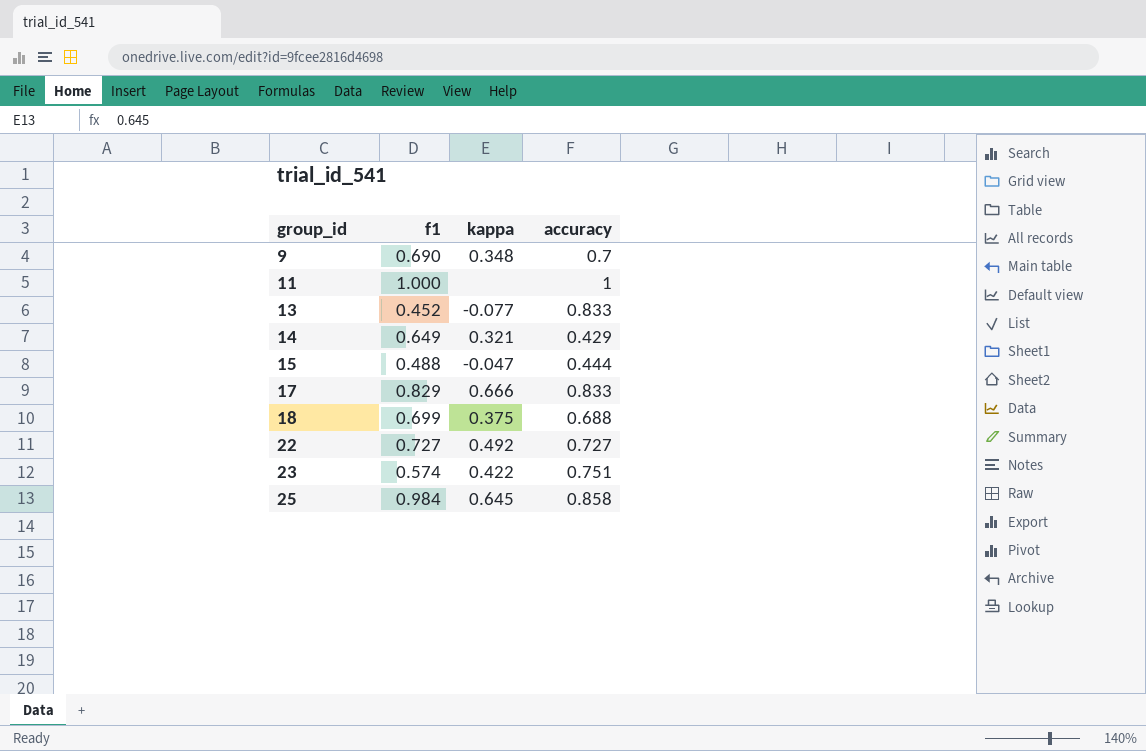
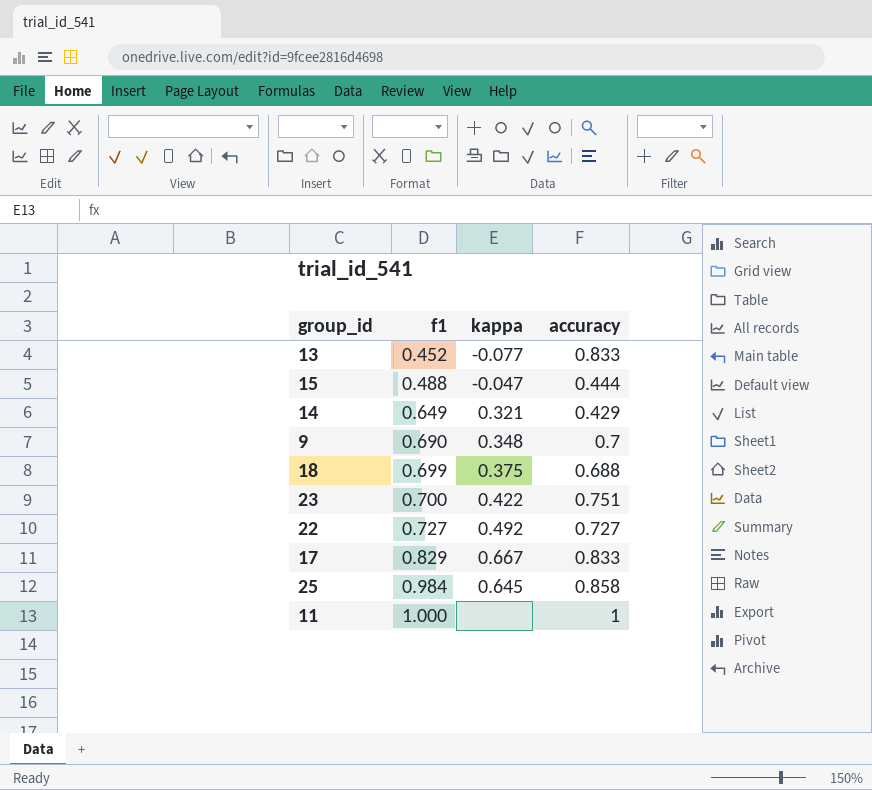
row order: group_id ascending -> f1 ascending
23 | f1: 0.574 -> 0.700
17 | kappa: 0.666 -> 0.667

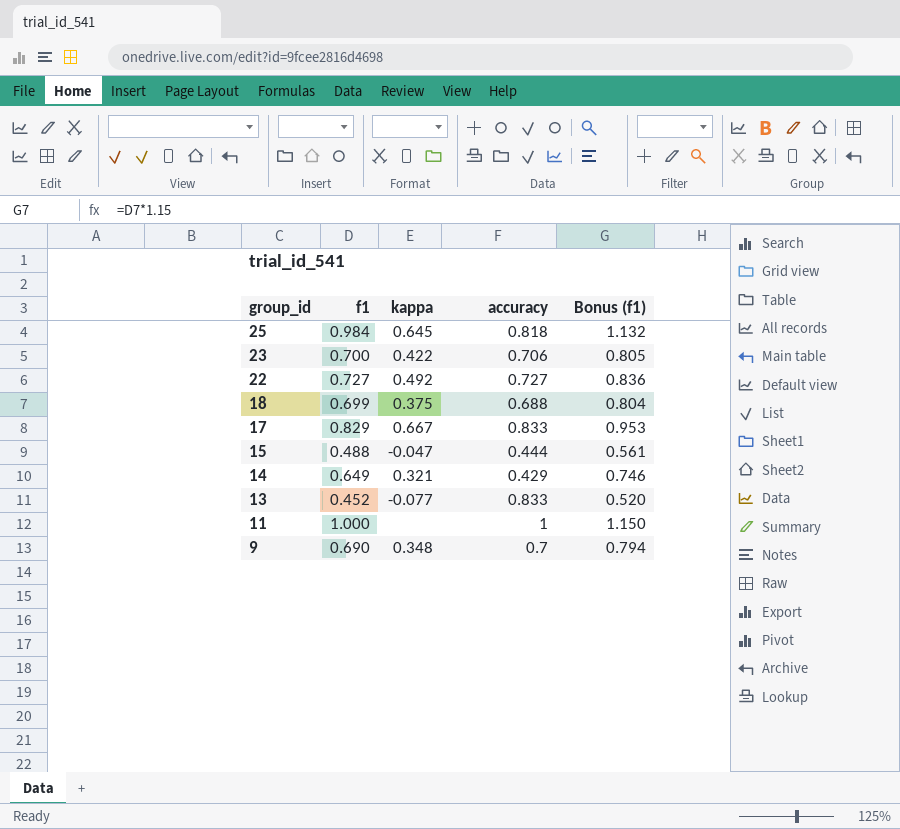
row order: f1 ascending -> group_id descending
column Bonus (f1) | formula: none -> [f1] * 1.15
25 | accuracy: 0.858 -> 0.818
23 | accuracy: 0.751 -> 0.706

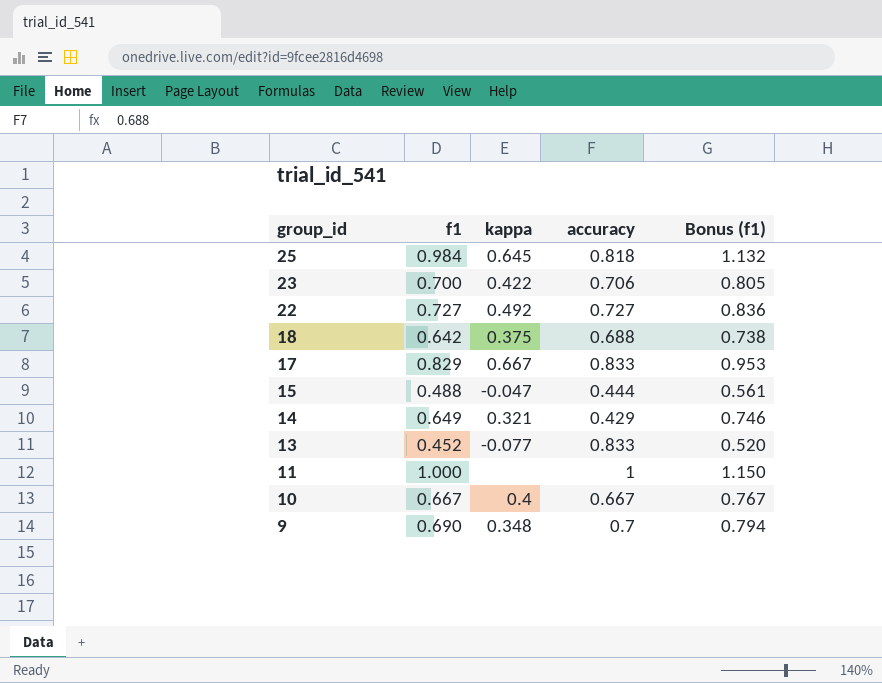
18 | f1: 0.699 -> 0.642
18 | Bonus (f1): 0.804 -> 0.738
row 10: none -> 0.667 | 0.4 | 0.667 | 0.767

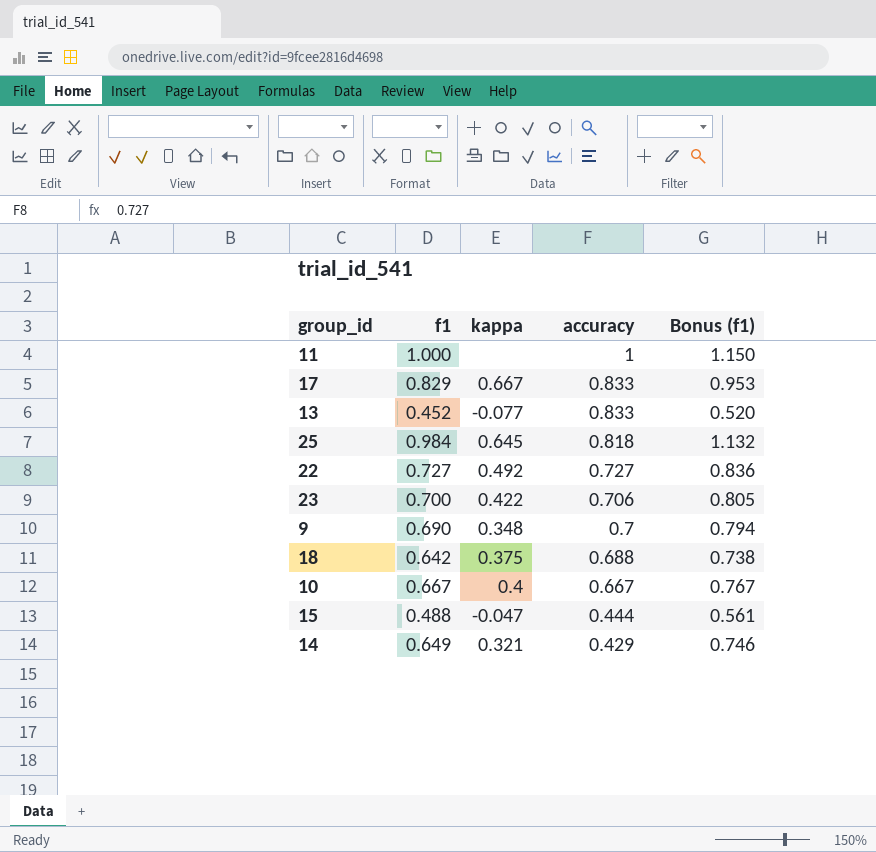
row order: group_id descending -> accuracy descending

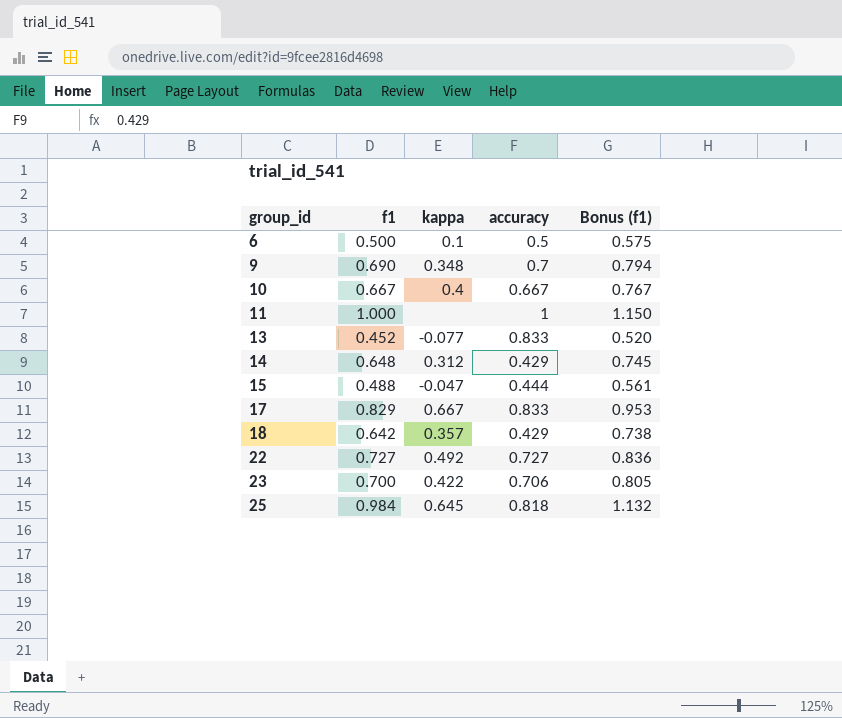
row order: accuracy descending -> group_id ascending
row 6: none -> 0.500 | 0.1 | 0.5 | 0.575
14 | f1: 0.649 -> 0.648
14 | kappa: 0.321 -> 0.312
14 | Bonus (f1): 0.746 -> 0.745
18 | kappa: 0.375 -> 0.357
18 | accuracy: 0.688 -> 0.429

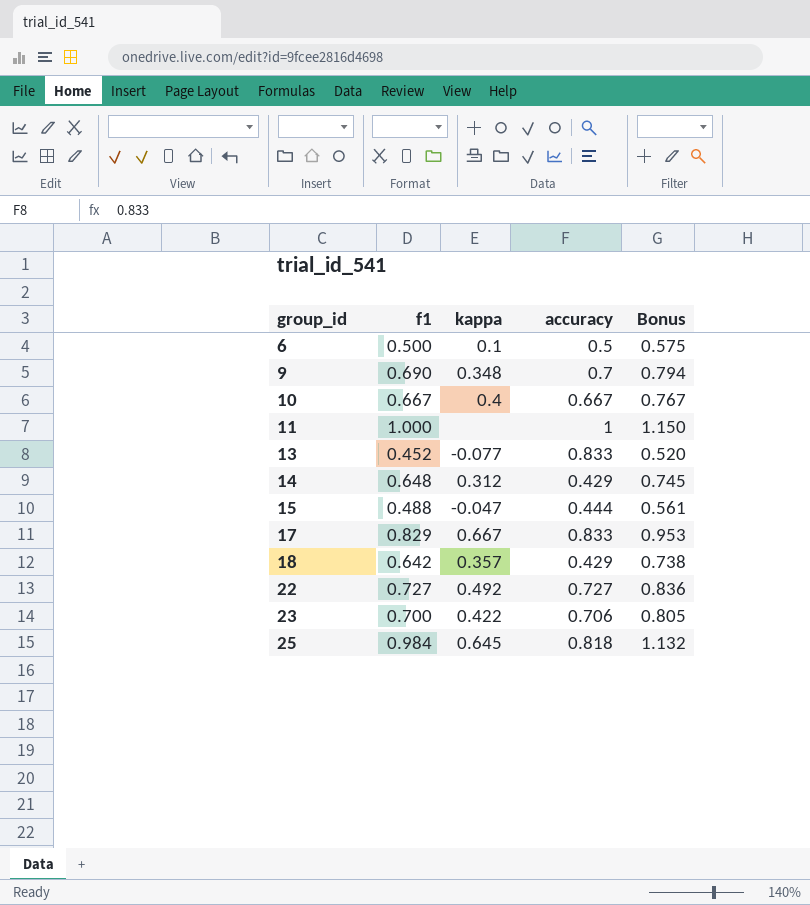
column name: Bonus (f1) -> Bonus

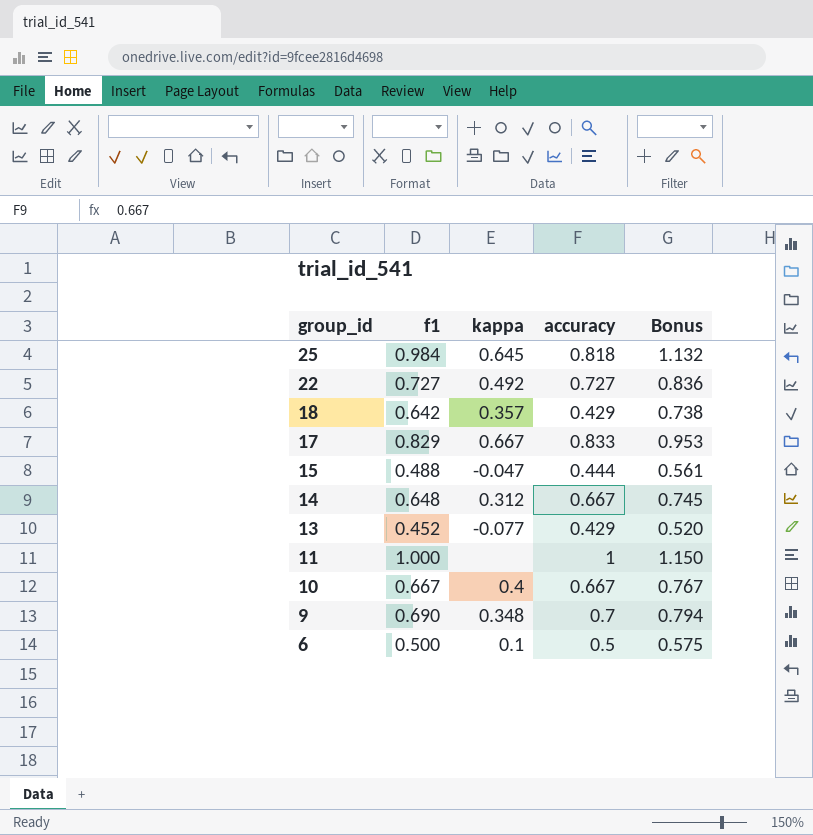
row order: group_id ascending -> group_id descending
row 23: 0.700 | 0.422 | 0.706 | 0.805 -> none
14 | accuracy: 0.429 -> 0.667
13 | accuracy: 0.833 -> 0.429

